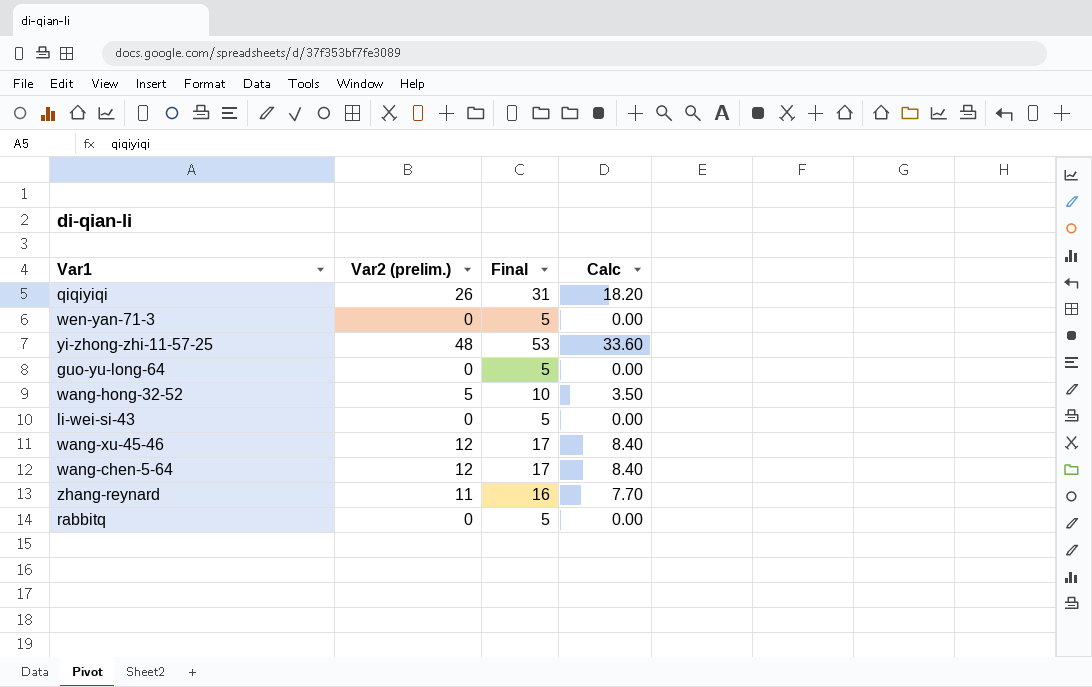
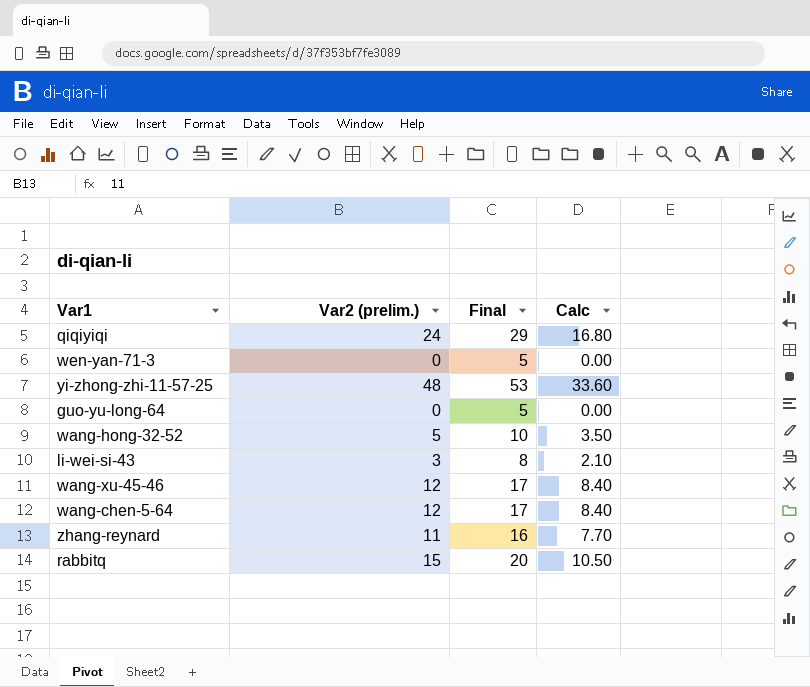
qiqiyiqi | Var2 (prelim.): 26 -> 24
qiqiyiqi | Final: 31 -> 29
qiqiyiqi | Calc: 18.20 -> 16.80
li-wei-si-43 | Var2 (prelim.): 0 -> 3
li-wei-si-43 | Final: 5 -> 8
li-wei-si-43 | Calc: 0.00 -> 2.10
rabbitq | Var2 (prelim.): 0 -> 15
rabbitq | Final: 5 -> 20
rabbitq | Calc: 0.00 -> 10.50

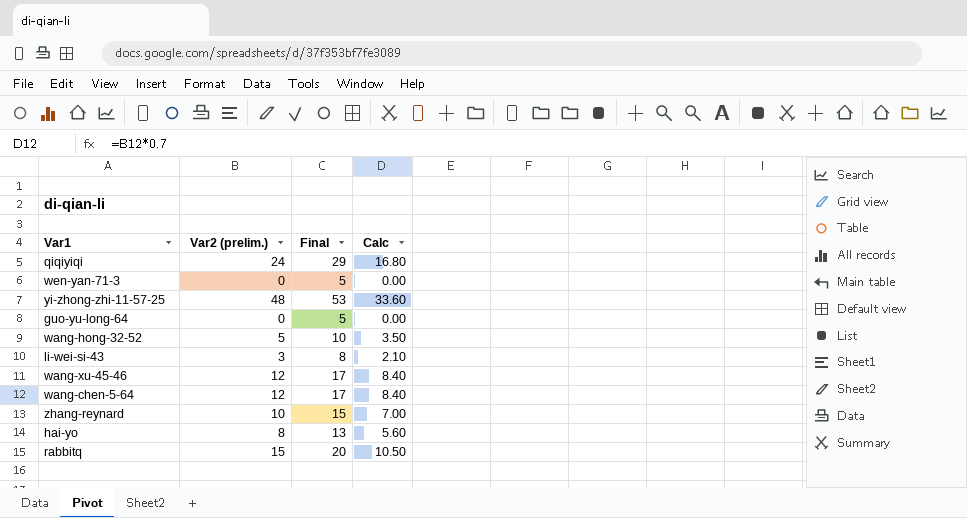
zhang-reynard | Var2 (prelim.): 11 -> 10
zhang-reynard | Final: 16 -> 15
zhang-reynard | Calc: 7.70 -> 7.00
row hai-yo: none -> 8 | 13 | 5.60

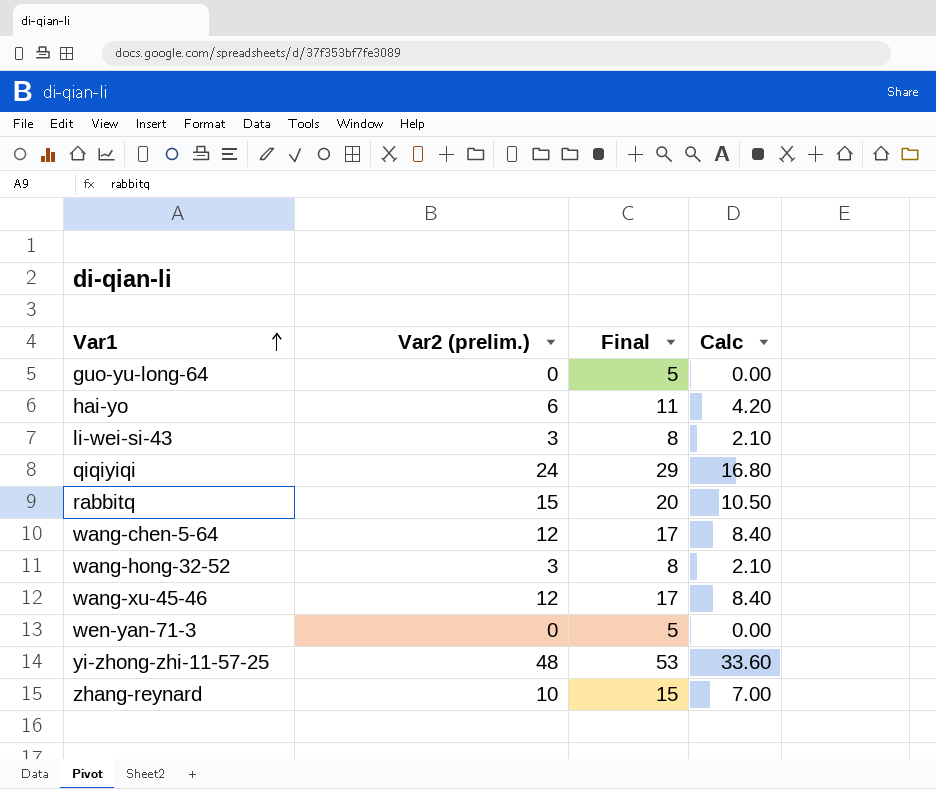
row order: none -> Var1 ascending
hai-yo | Var2 (prelim.): 8 -> 6
hai-yo | Final: 13 -> 11
hai-yo | Calc: 5.60 -> 4.20
wang-hong-32-52 | Var2 (prelim.): 5 -> 3
wang-hong-32-52 | Final: 10 -> 8
wang-hong-32-52 | Calc: 3.50 -> 2.10

